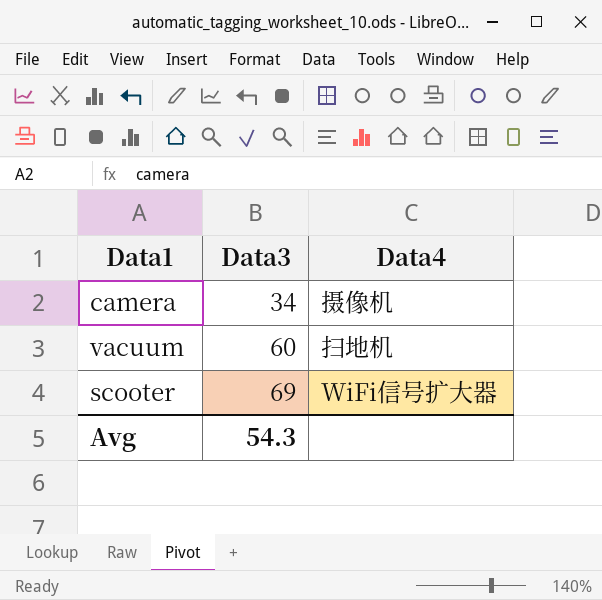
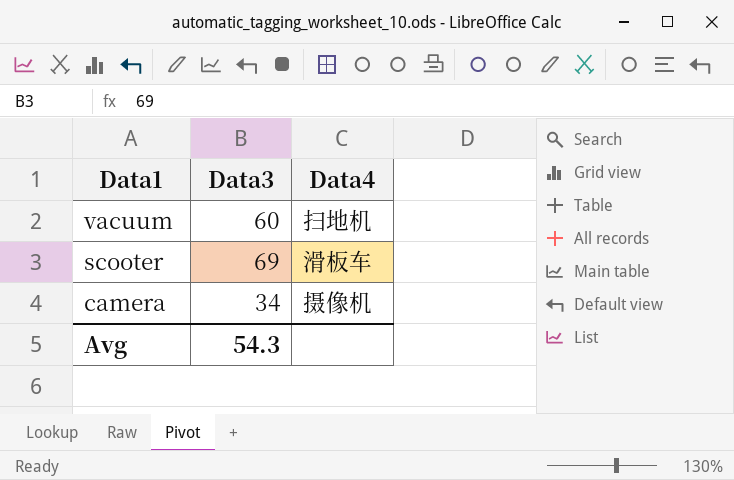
row order: Data3 ascending -> Data1 descending
scooter | Data4: WiFi信号扩大器 -> 滑板车

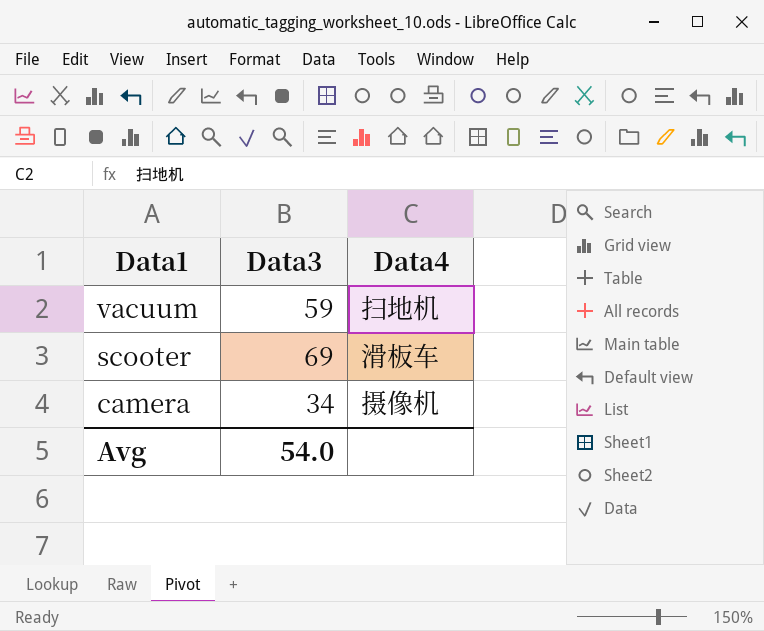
vacuum | Data3: 60 -> 59
Avg | Data3: 54.3 -> 54.0

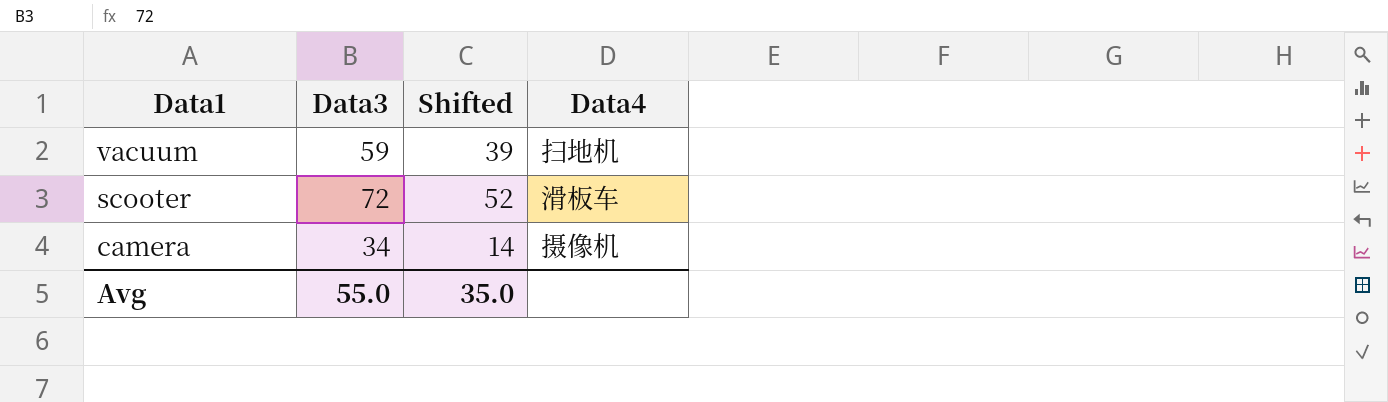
column Shifted | formula: none -> [Data3] - 20
scooter | Data3: 69 -> 72
Avg | Data3: 54.0 -> 55.0

